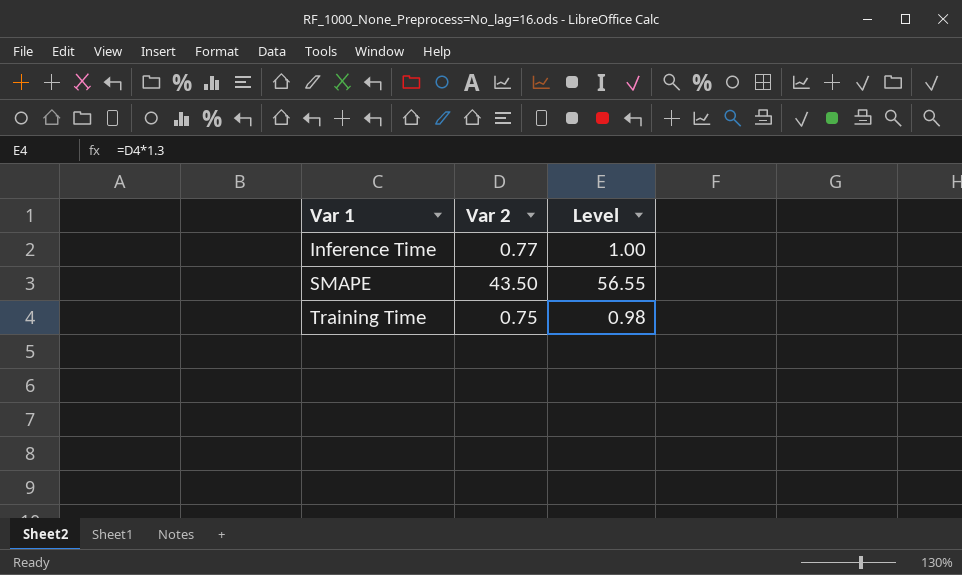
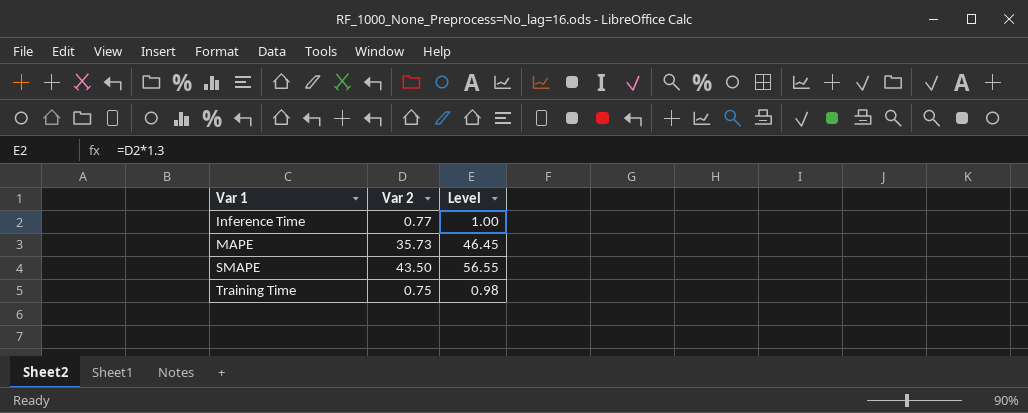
row MAPE: none -> 35.73 | 46.45

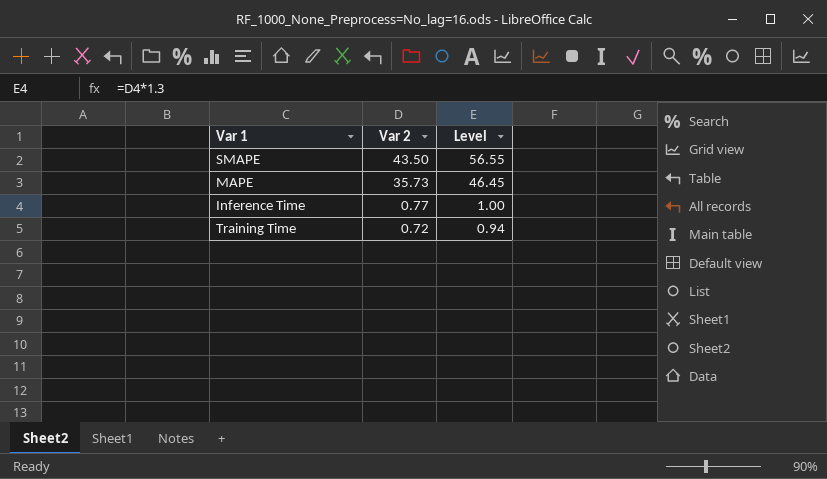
row order: Var 1 ascending -> Var 2 descending
Training Time | Var 2: 0.75 -> 0.72
Training Time | Level: 0.98 -> 0.94

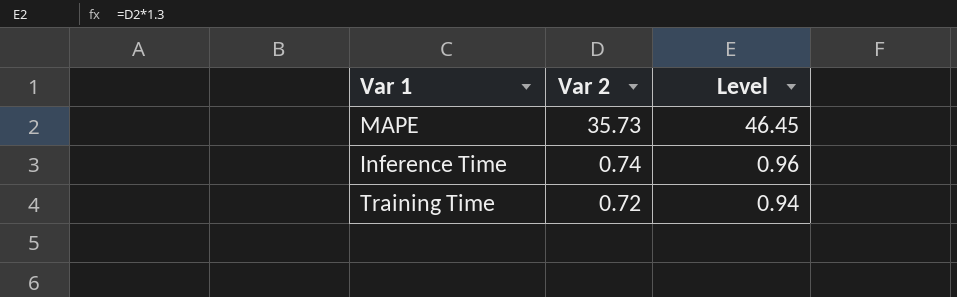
row SMAPE: 43.50 | 56.55 -> none
Inference Time | Var 2: 0.77 -> 0.74
Inference Time | Level: 1.00 -> 0.96

